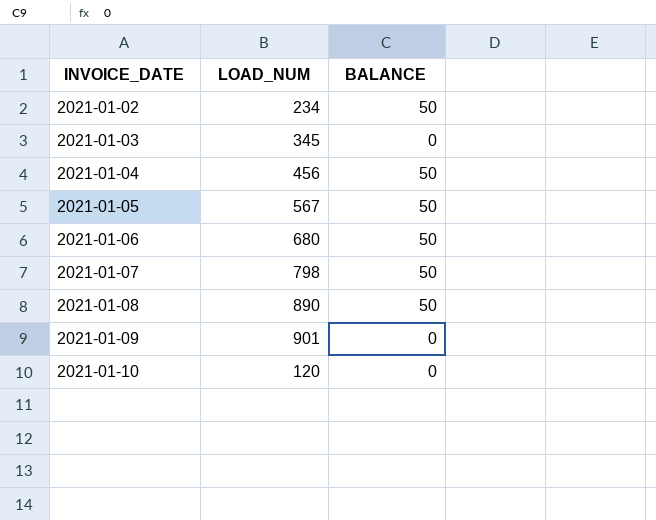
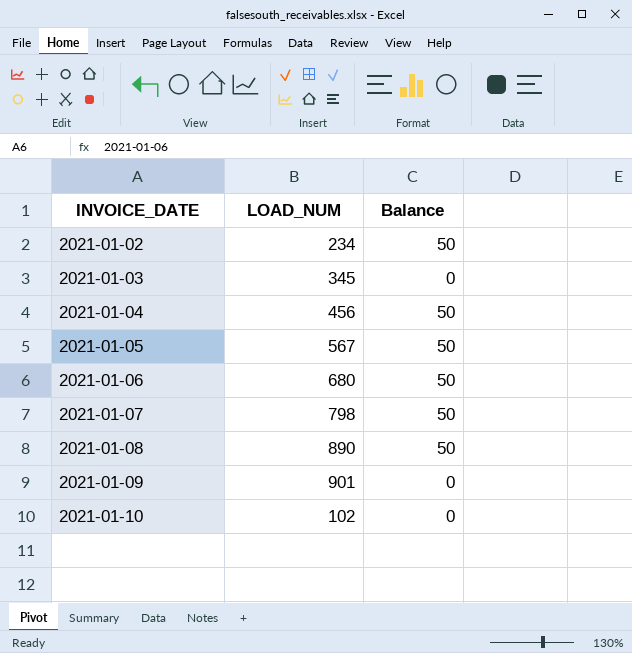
column name: BALANCE -> Balance
2021-01-10 | LOAD_NUM: 120 -> 102

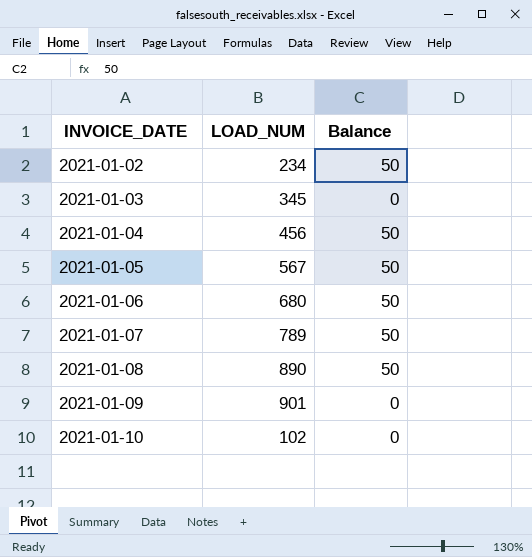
2021-01-07 | LOAD_NUM: 798 -> 789

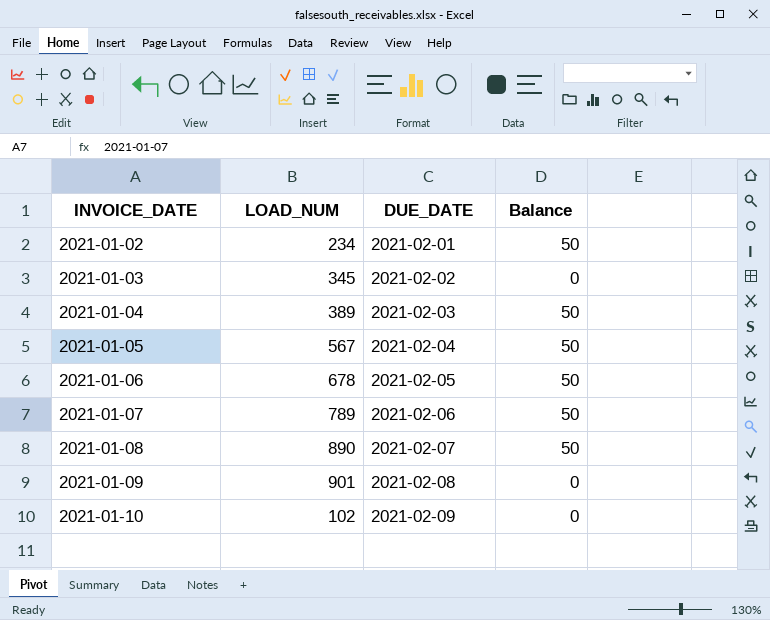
column DUE_DATE | position: none -> 3
2021-01-04 | LOAD_NUM: 456 -> 389
2021-01-06 | LOAD_NUM: 680 -> 678

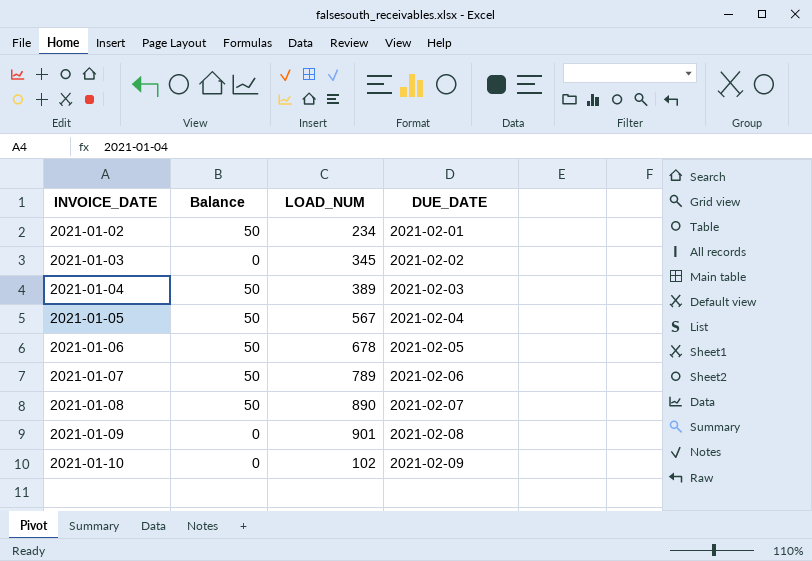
column Balance | position: 4 -> 2

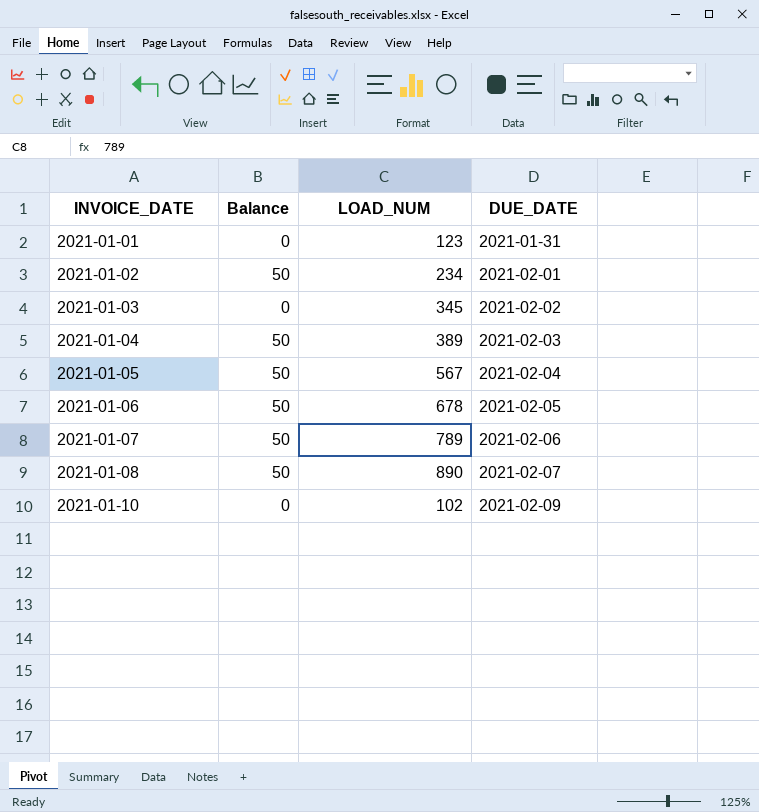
row 2021-01-09: 0 | 901 | 2021-02-08 -> none
row 2021-01-01: none -> 0 | 123 | 2021-01-31

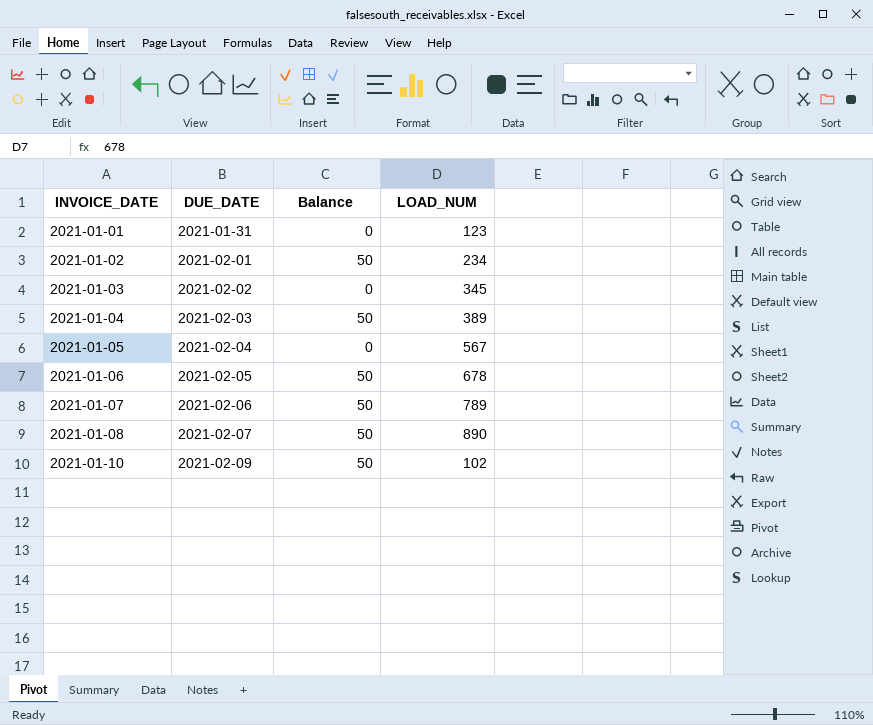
column DUE_DATE | position: 4 -> 2
2021-01-05 | Balance: 50 -> 0
2021-01-10 | Balance: 0 -> 50

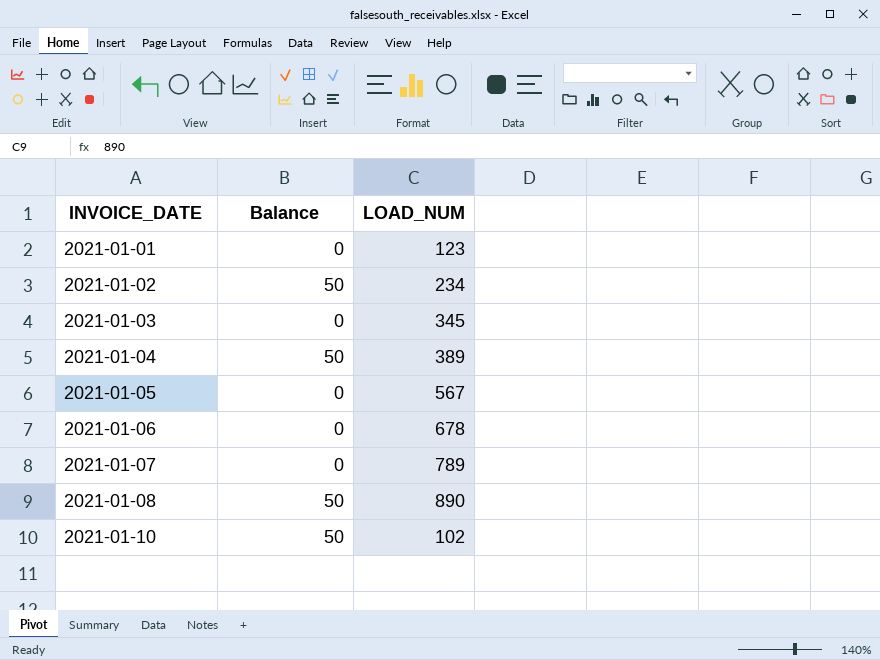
column DUE_DATE | position: 2 -> none
2021-01-06 | Balance: 50 -> 0
2021-01-07 | Balance: 50 -> 0

